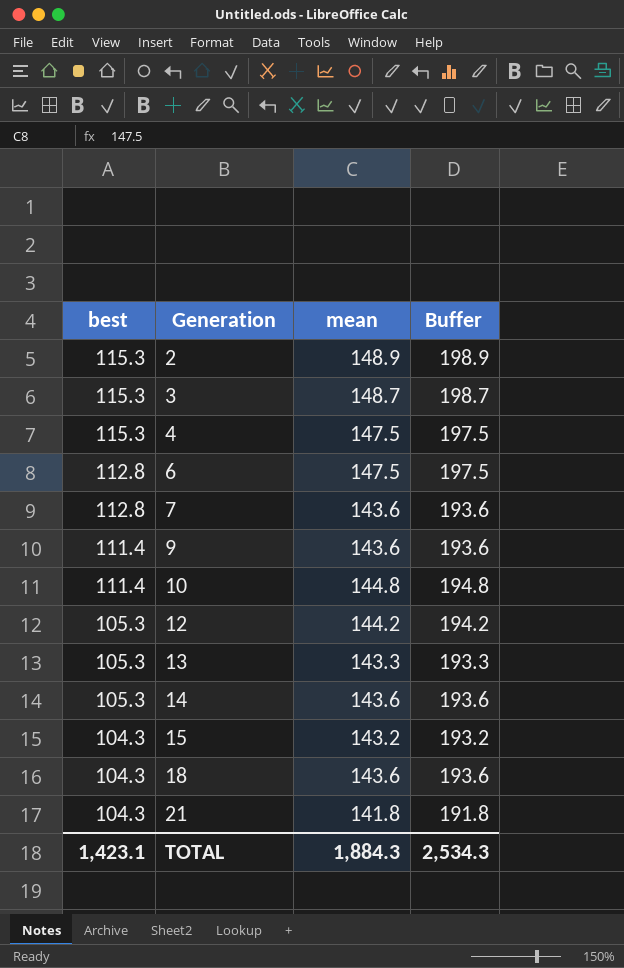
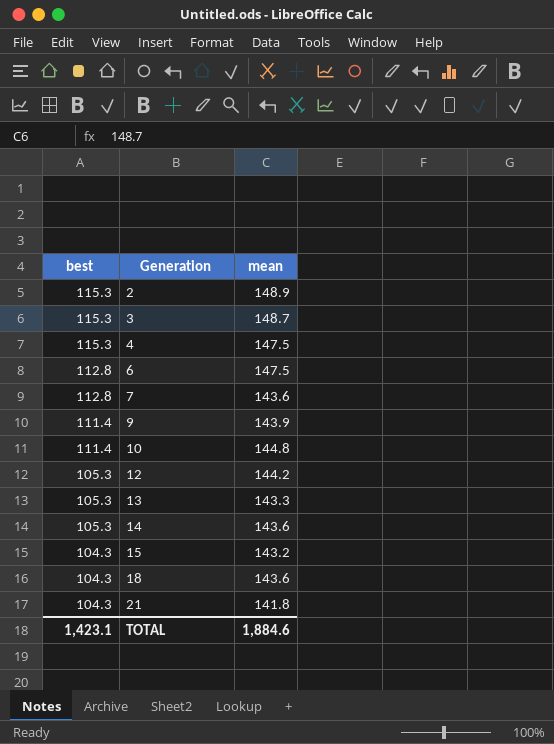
column Buffer | formula: [mean] + 50 -> none
9 | mean: 143.6 -> 143.9
TOTAL | mean: 1,884.3 -> 1,884.6

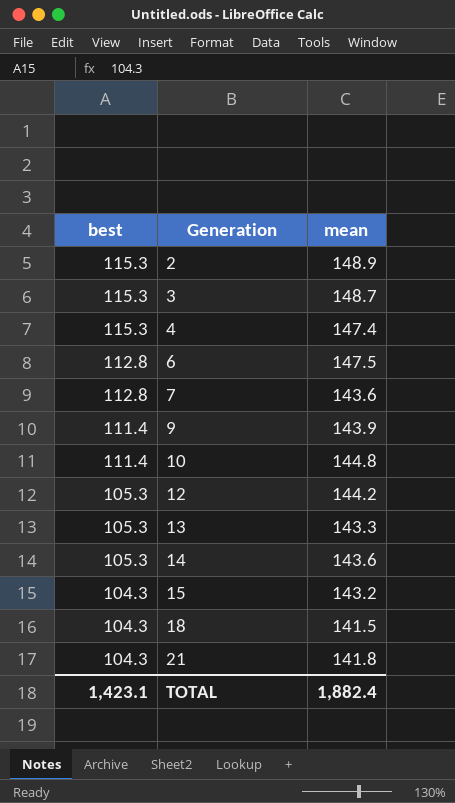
4 | mean: 147.5 -> 147.4
18 | mean: 143.6 -> 141.5
TOTAL | mean: 1,884.6 -> 1,882.4

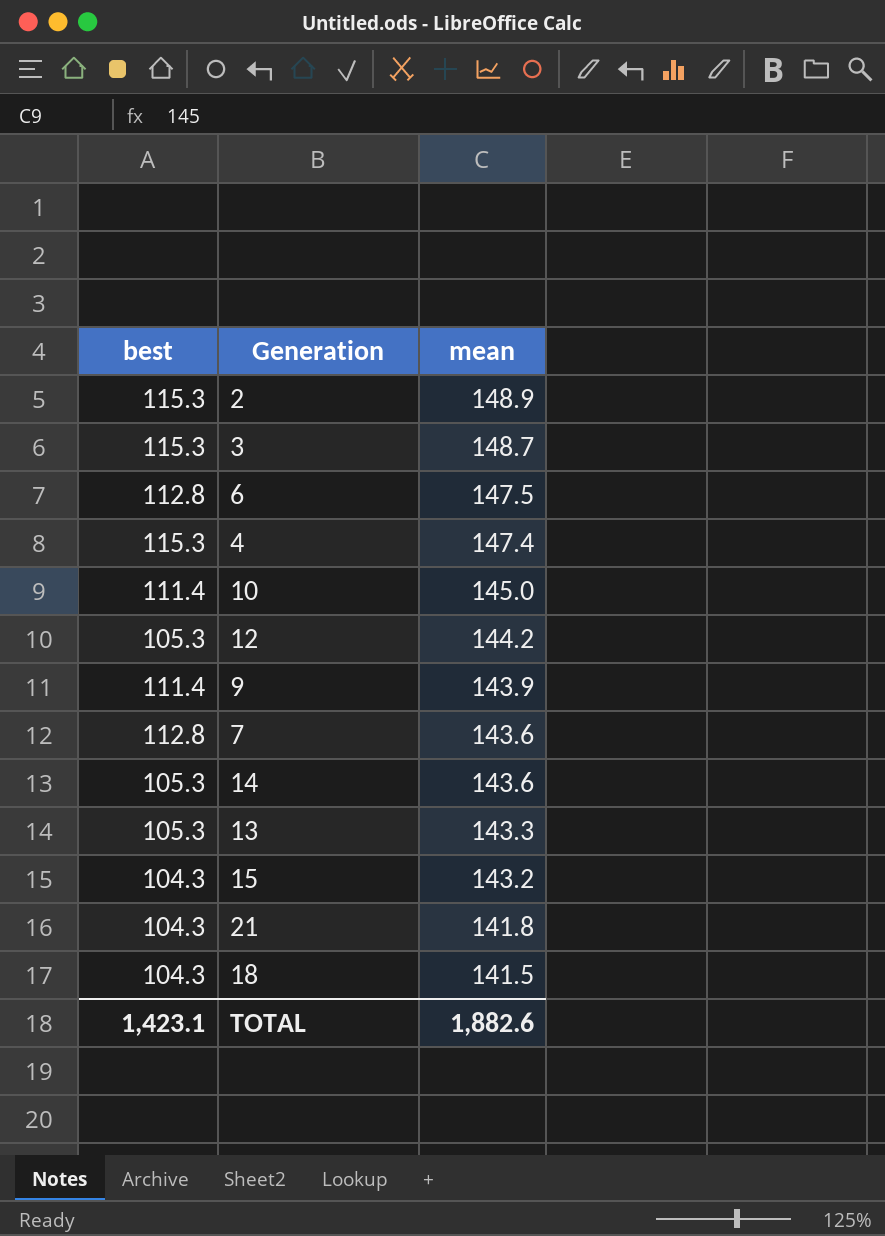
row order: best descending -> mean descending
10 | mean: 144.8 -> 145.0
TOTAL | mean: 1,882.4 -> 1,882.6

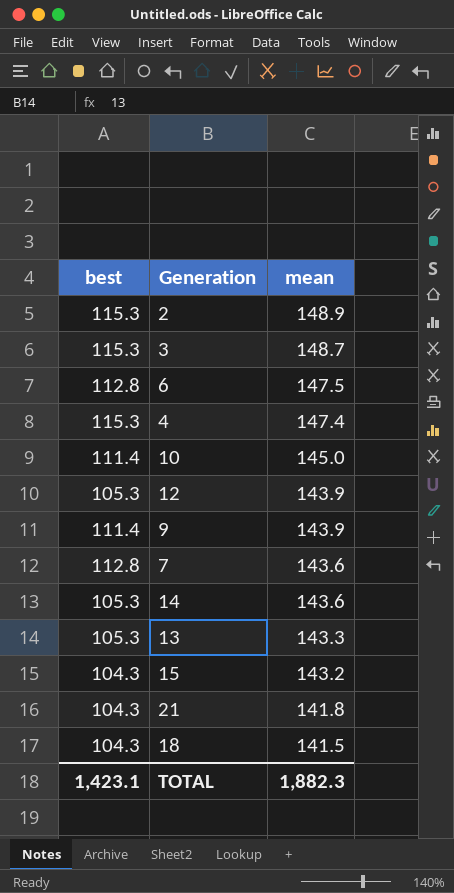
12 | mean: 144.2 -> 143.9
TOTAL | mean: 1,882.6 -> 1,882.3

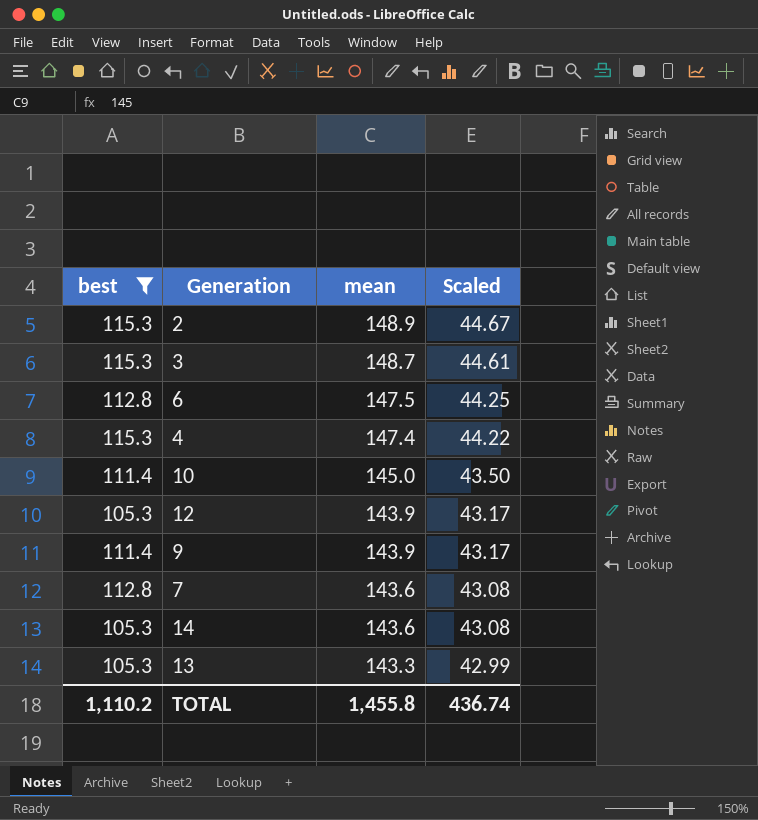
filter: none -> best != 104.3
column Scaled | formula: none -> [mean] * 0.3
TOTAL | best: 1,423.1 -> 1,110.2
TOTAL | mean: 1,882.3 -> 1,455.8

